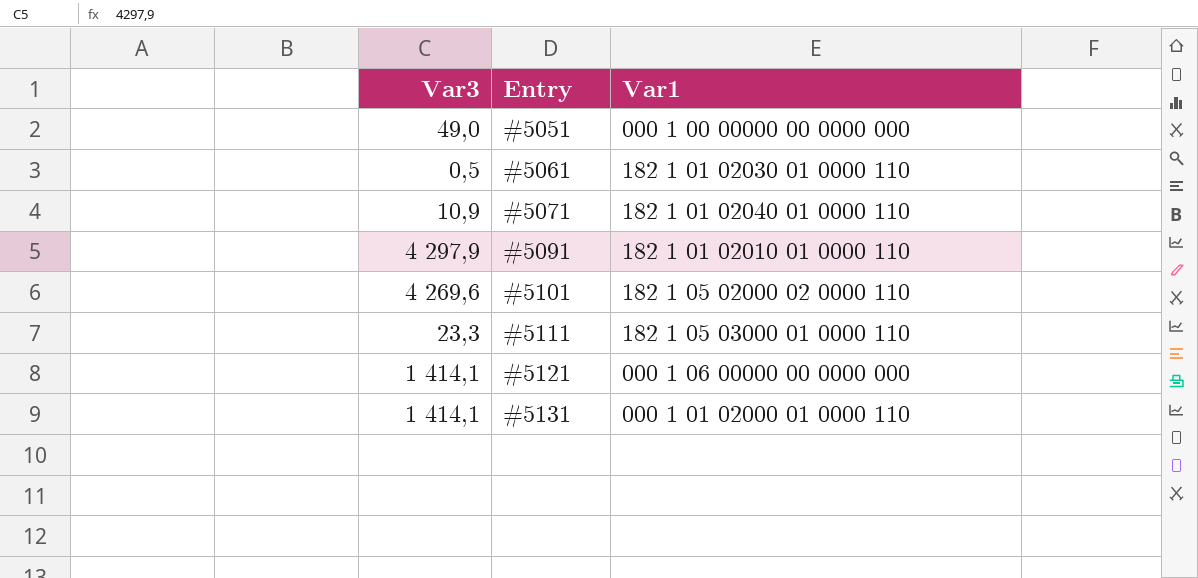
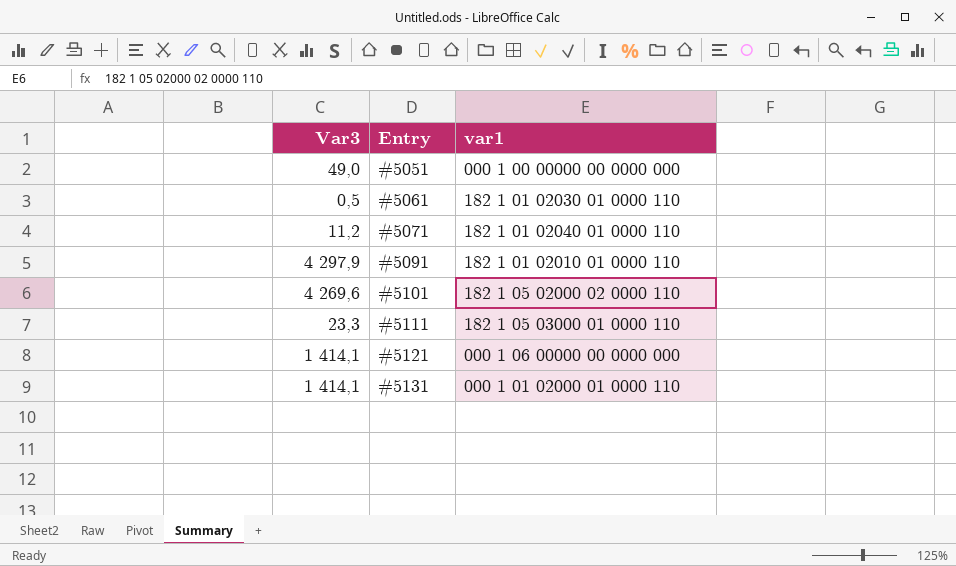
column name: Var1 -> var1
#5071 | Var3: 10,9 -> 11,2

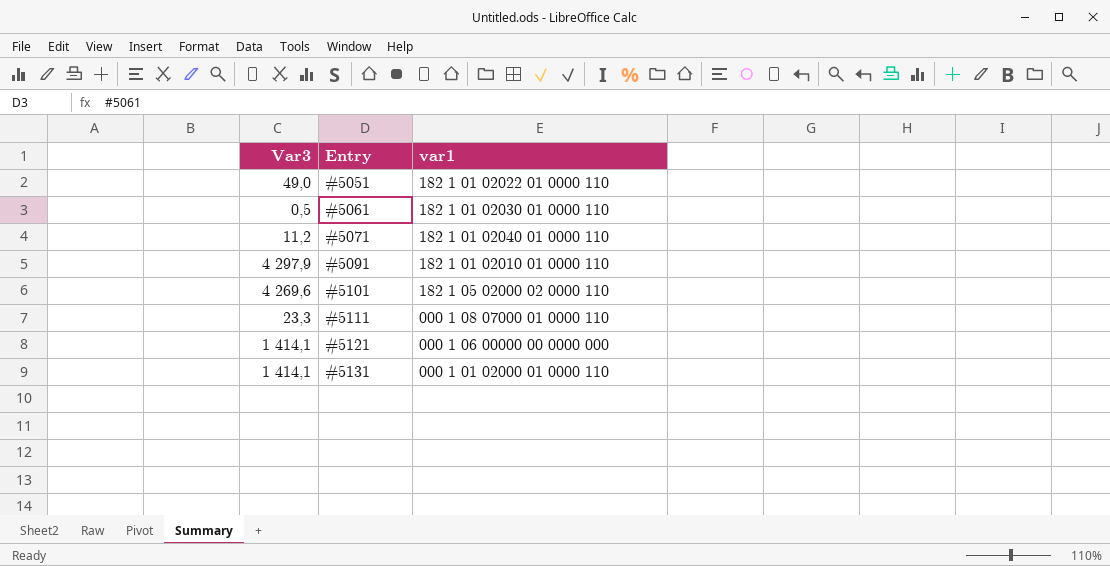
#5051 | var1: 000 1 00 00000 00 0000 000 -> 182 1 01 02022 01 0000 110
#5111 | var1: 182 1 05 03000 01 0000 110 -> 000 1 08 07000 01 0000 110

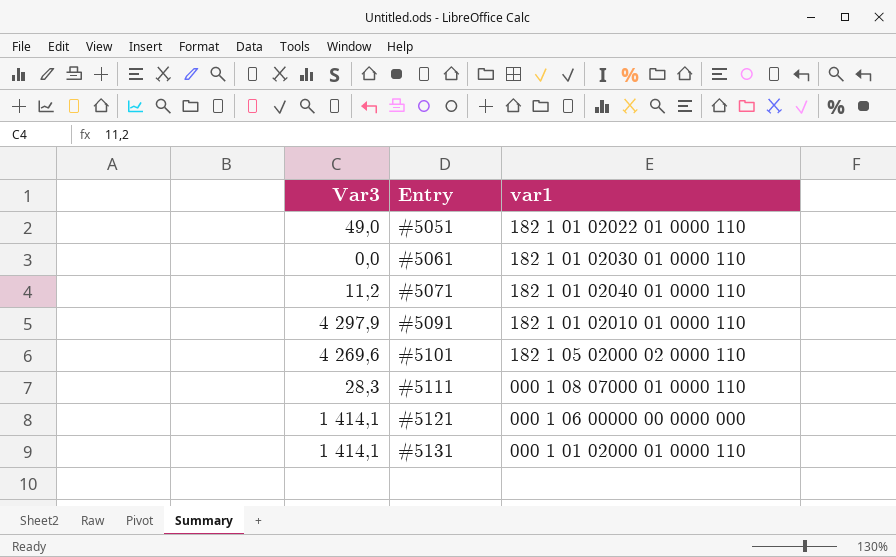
#5061 | Var3: 0,5 -> 0,0
#5111 | Var3: 23,3 -> 28,3

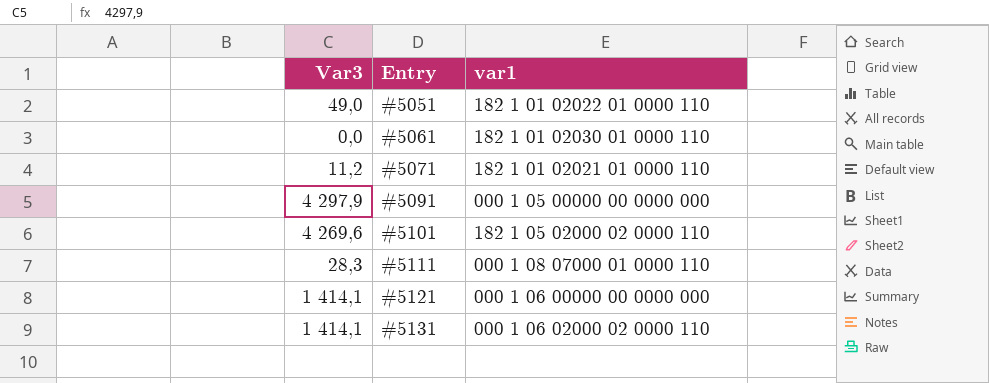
#5071 | var1: 182 1 01 02040 01 0000 110 -> 182 1 01 02021 01 0000 110
#5091 | var1: 182 1 01 02010 01 0000 110 -> 000 1 05 00000 00 0000 000
#5131 | var1: 000 1 01 02000 01 0000 110 -> 000 1 06 02000 02 0000 110

